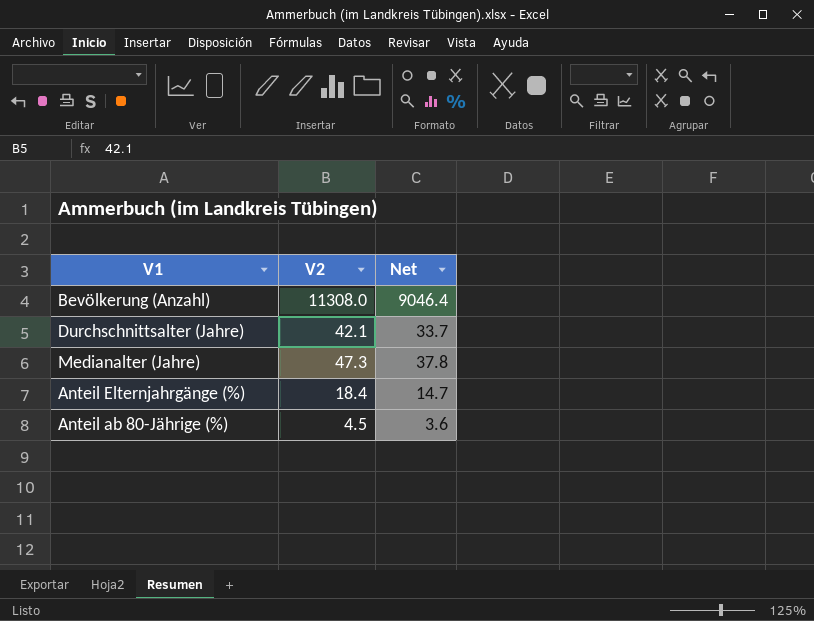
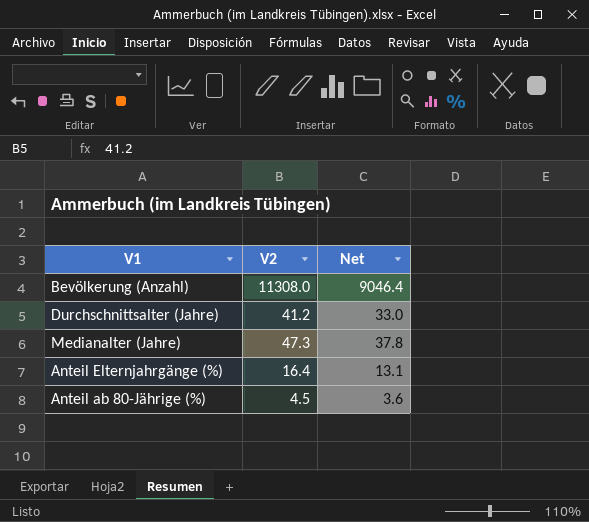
Durchschnittsalter (Jahre) | V2: 42.1 -> 41.2
Durchschnittsalter (Jahre) | Net: 33.7 -> 33.0
Anteil Elternjahrgänge (%) | V2: 18.4 -> 16.4
Anteil Elternjahrgänge (%) | Net: 14.7 -> 13.1

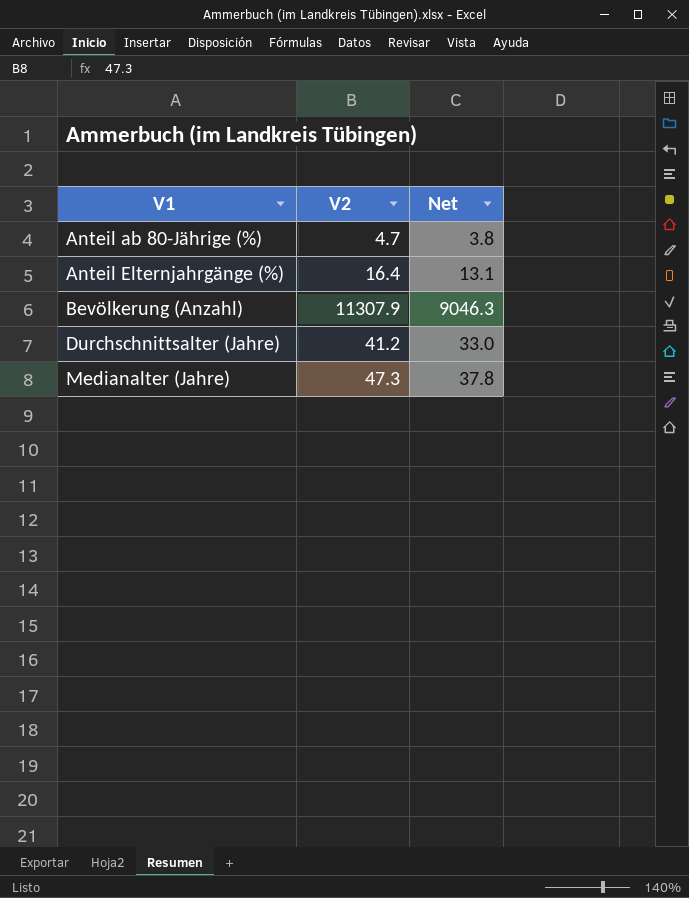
row order: none -> V1 ascending
Anteil ab 80-Jährige (%) | V2: 4.5 -> 4.7
Anteil ab 80-Jährige (%) | Net: 3.6 -> 3.8
Bevölkerung (Anzahl) | V2: 11308.0 -> 11307.9
Bevölkerung (Anzahl) | Net: 9046.4 -> 9046.3

